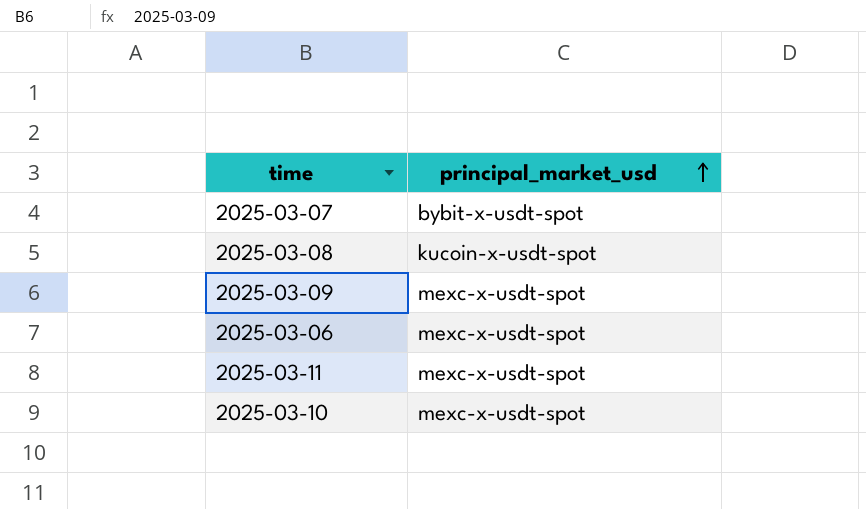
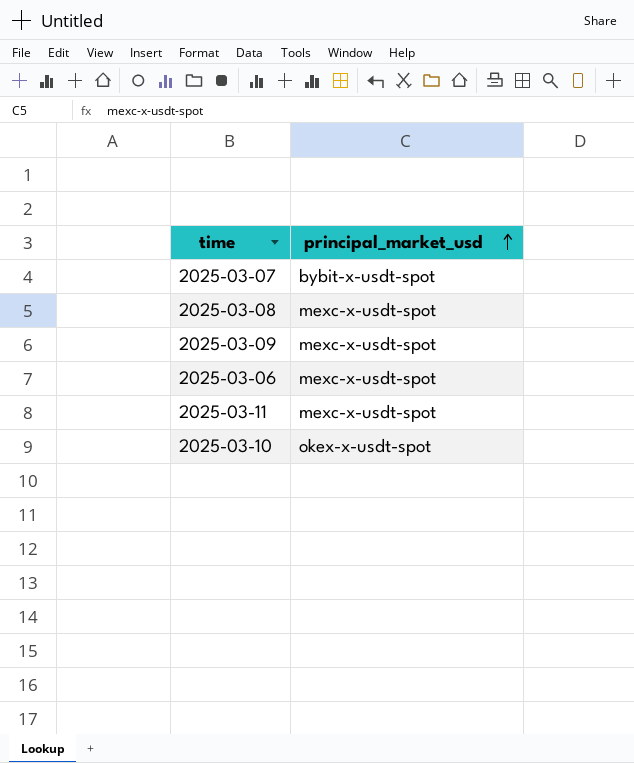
2025-03-08 | principal_market_usd: kucoin-x-usdt-spot -> mexc-x-usdt-spot
2025-03-10 | principal_market_usd: mexc-x-usdt-spot -> okex-x-usdt-spot

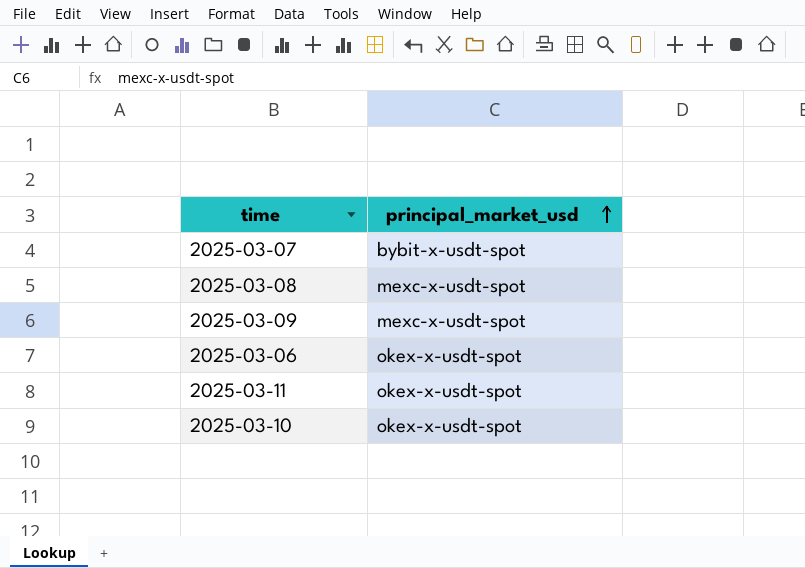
2025-03-06 | principal_market_usd: mexc-x-usdt-spot -> okex-x-usdt-spot
2025-03-11 | principal_market_usd: mexc-x-usdt-spot -> okex-x-usdt-spot

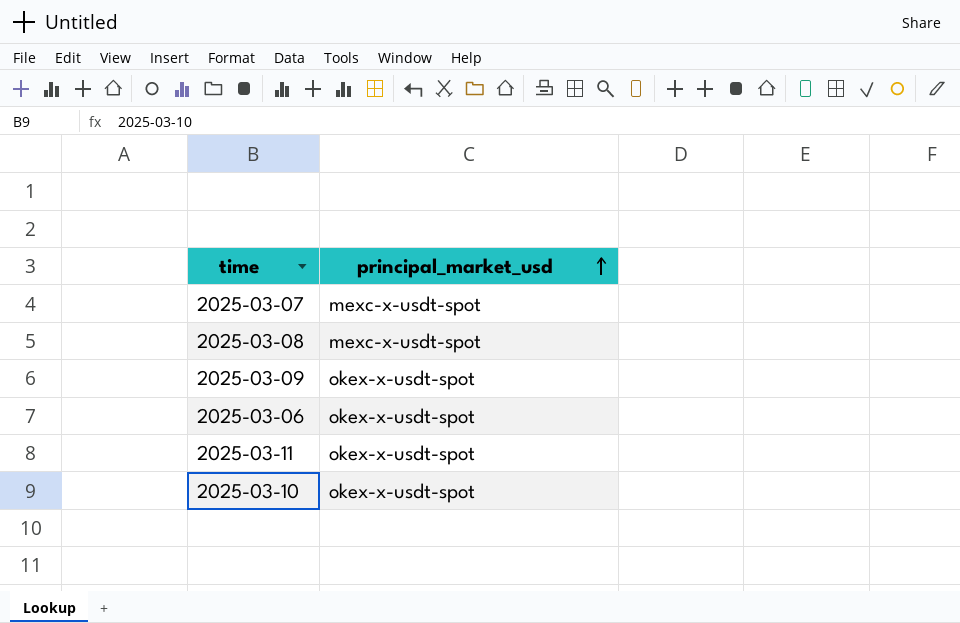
2025-03-07 | principal_market_usd: bybit-x-usdt-spot -> mexc-x-usdt-spot
2025-03-09 | principal_market_usd: mexc-x-usdt-spot -> okex-x-usdt-spot

